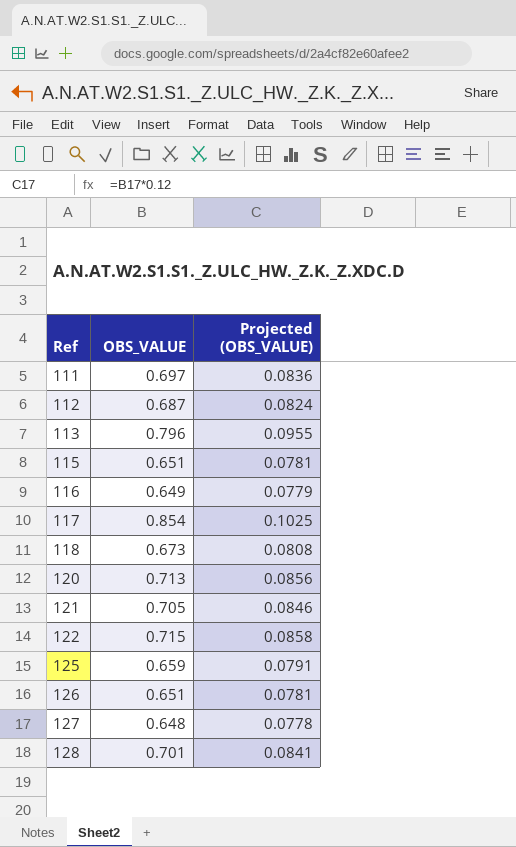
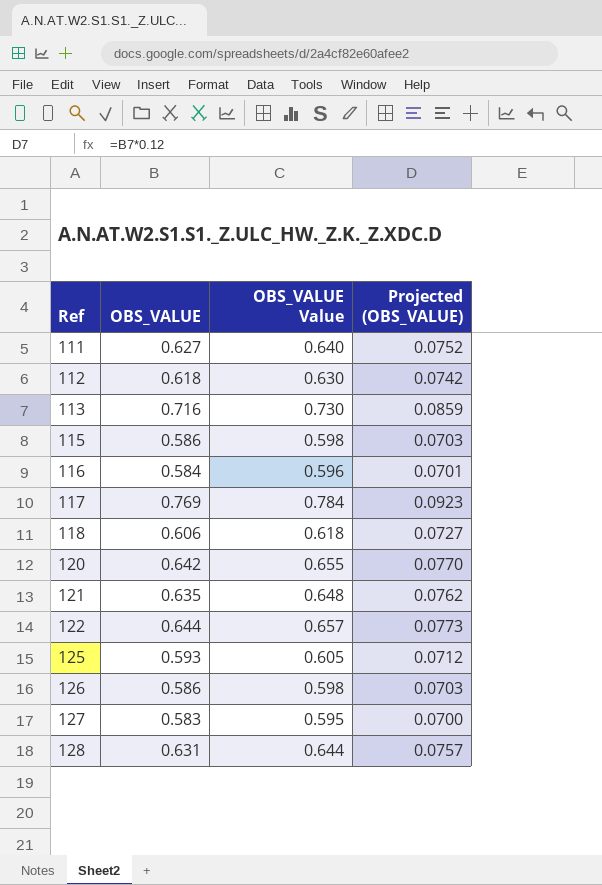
column OBS_VALUE Value | formula: none -> [OBS_VALUE] * 1.02
111 | OBS_VALUE: 0.697 -> 0.627
111 | Projected (OBS_VALUE): 0.0836 -> 0.0752
112 | OBS_VALUE: 0.687 -> 0.618
112 | Projected (OBS_VALUE): 0.0824 -> 0.0742
113 | OBS_VALUE: 0.796 -> 0.716
113 | Projected (OBS_VALUE): 0.0955 -> 0.0859
115 | OBS_VALUE: 0.651 -> 0.586
115 | Projected (OBS_VALUE): 0.0781 -> 0.0703
116 | OBS_VALUE: 0.649 -> 0.584
116 | Projected (OBS_VALUE): 0.0779 -> 0.0701
117 | OBS_VALUE: 0.854 -> 0.769
117 | Projected (OBS_VALUE): 0.1025 -> 0.0923
118 | OBS_VALUE: 0.673 -> 0.606
118 | Projected (OBS_VALUE): 0.0808 -> 0.0727
120 | OBS_VALUE: 0.713 -> 0.642
120 | Projected (OBS_VALUE): 0.0856 -> 0.0770
121 | OBS_VALUE: 0.705 -> 0.635
121 | Projected (OBS_VALUE): 0.0846 -> 0.0762
122 | OBS_VALUE: 0.715 -> 0.644
122 | Projected (OBS_VALUE): 0.0858 -> 0.0773
125 | OBS_VALUE: 0.659 -> 0.593
125 | Projected (OBS_VALUE): 0.0791 -> 0.0712
126 | OBS_VALUE: 0.651 -> 0.586
126 | Projected (OBS_VALUE): 0.0781 -> 0.0703
127 | OBS_VALUE: 0.648 -> 0.583
127 | Projected (OBS_VALUE): 0.0778 -> 0.0700
128 | OBS_VALUE: 0.701 -> 0.631
128 | Projected (OBS_VALUE): 0.0841 -> 0.0757

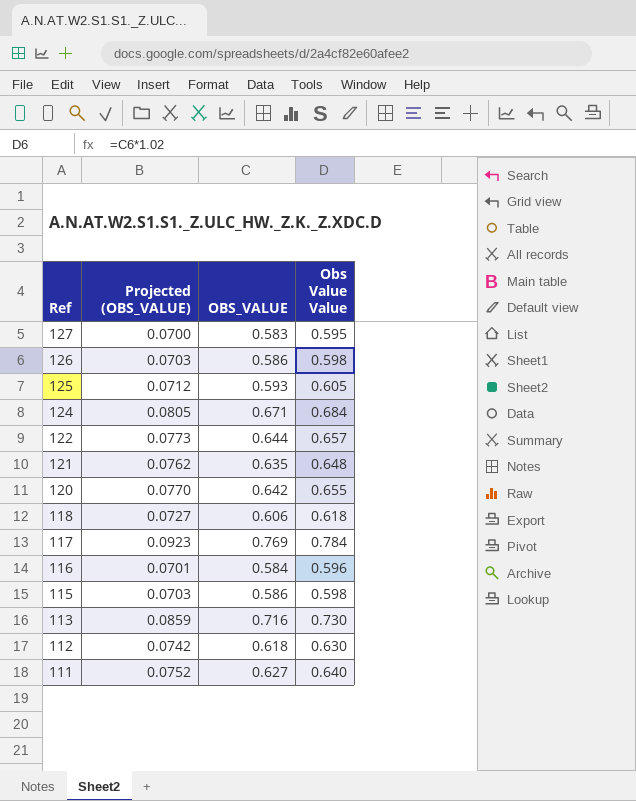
row order: Ref ascending -> Ref descending
column Projected (OBS_VALUE) | position: 4 -> 2
column name: OBS_VALUE Value -> Obs Value Value
row 128: 0.631 | 0.644 | 0.0757 -> none
row 124: none -> 0.0805 | 0.671 | 0.684

